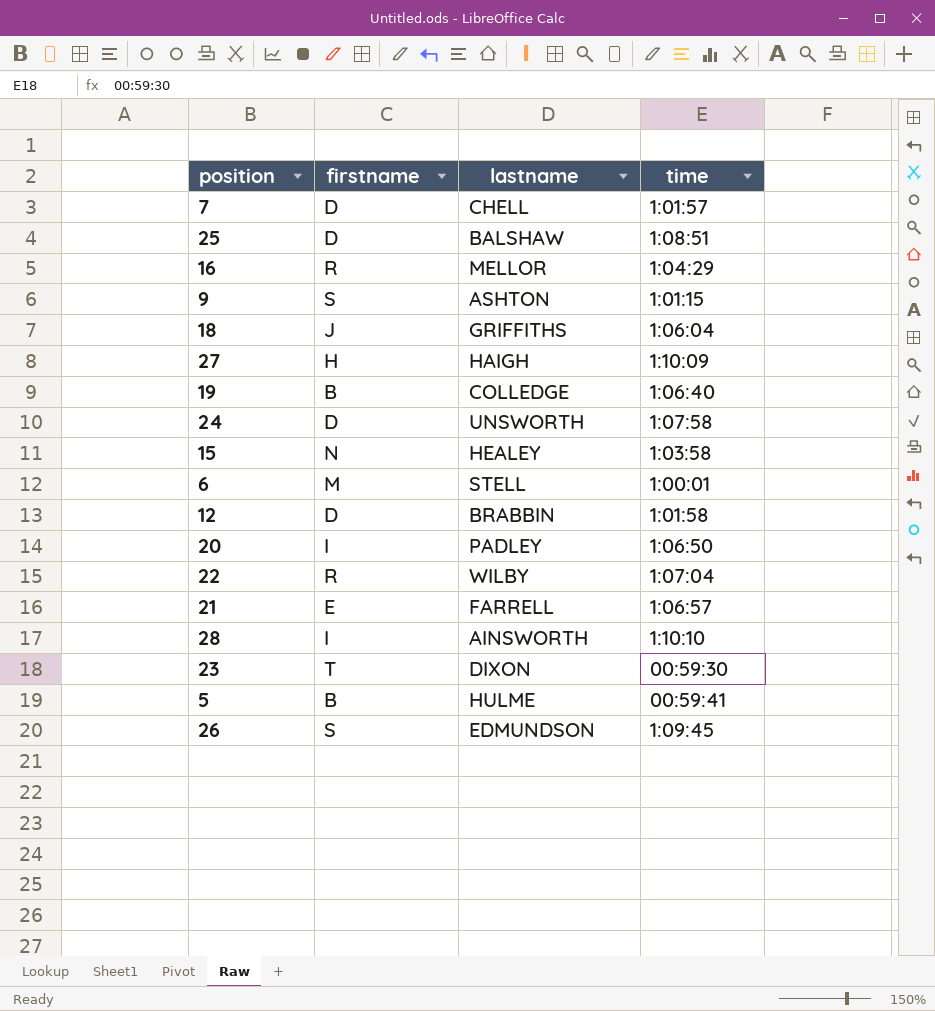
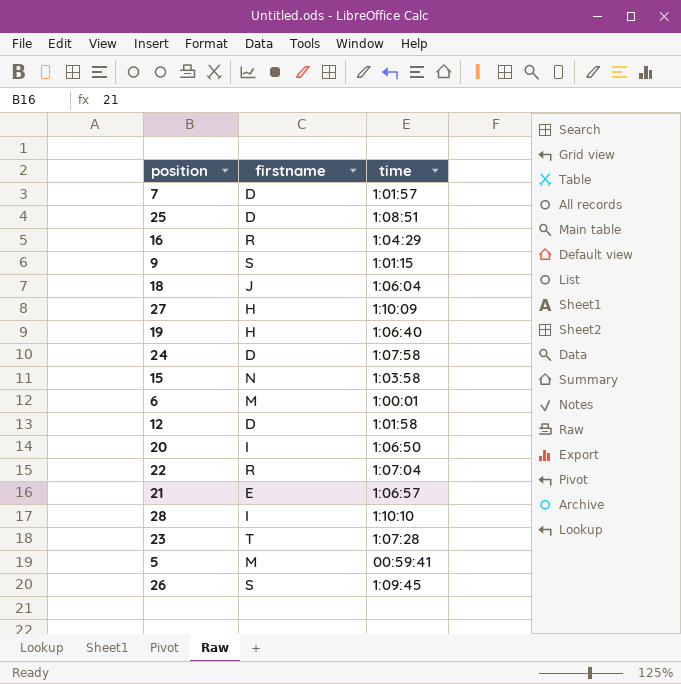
column lastname | position: 3 -> none
19 | firstname: B -> H
23 | time: 00:59:30 -> 1:07:28
5 | firstname: B -> M

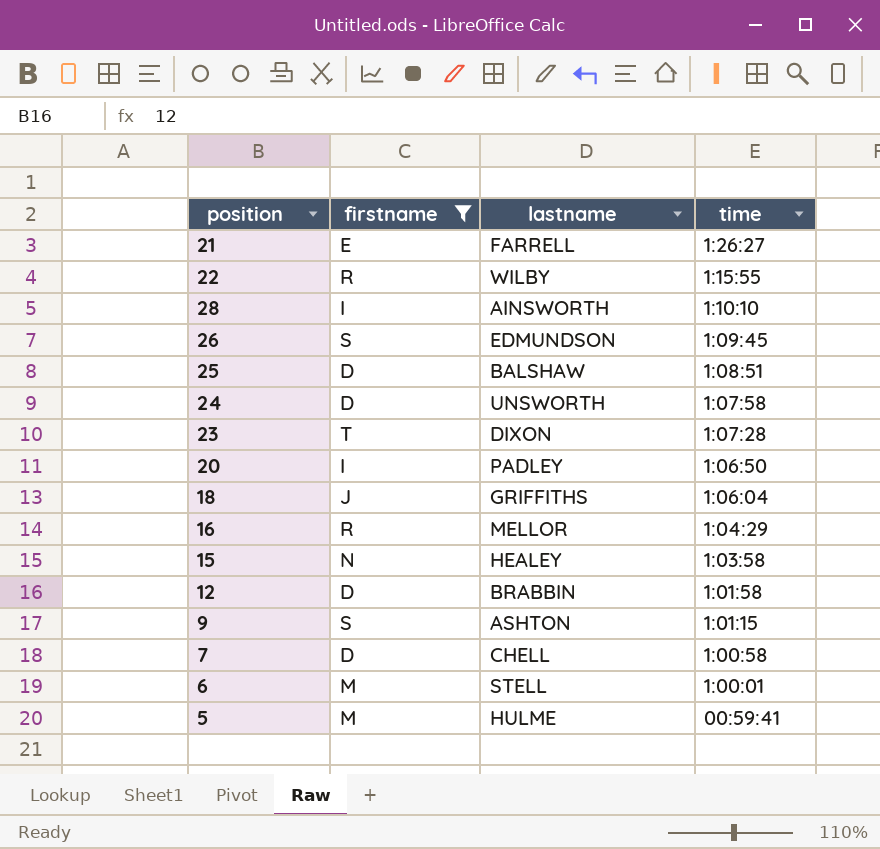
filter: none -> firstname != H
row order: none -> time descending
column lastname | position: none -> 3
21 | time: 1:06:57 -> 1:26:27
22 | time: 1:07:04 -> 1:15:55
7 | time: 1:01:57 -> 1:00:58

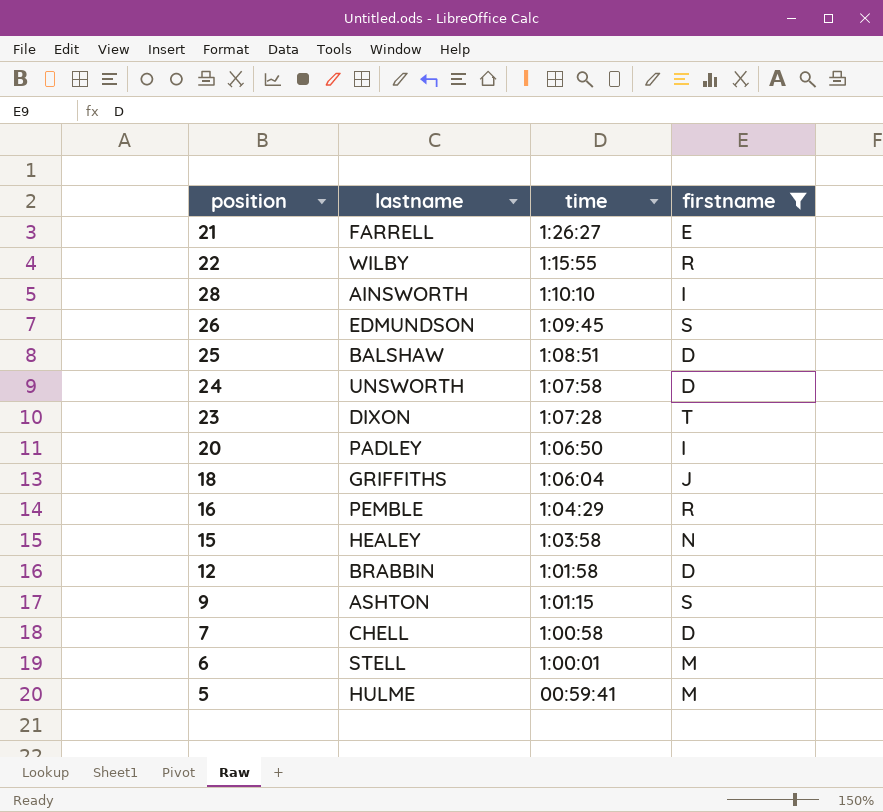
column firstname | position: 2 -> 4
16 | lastname: MELLOR -> PEMBLE

